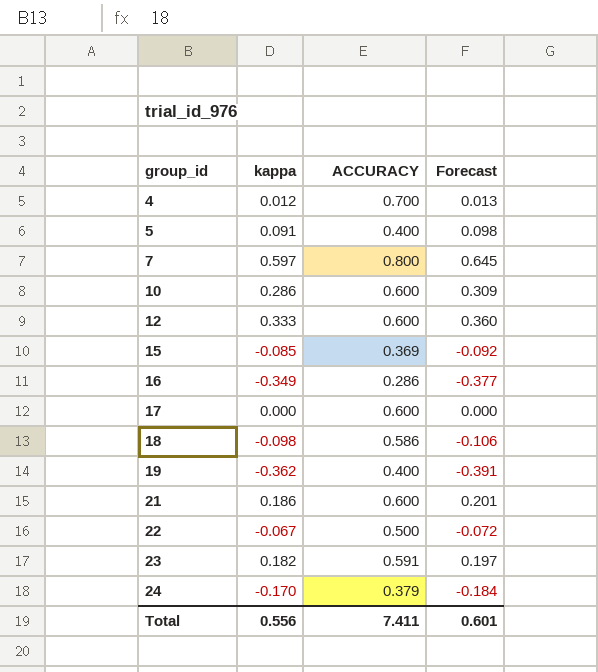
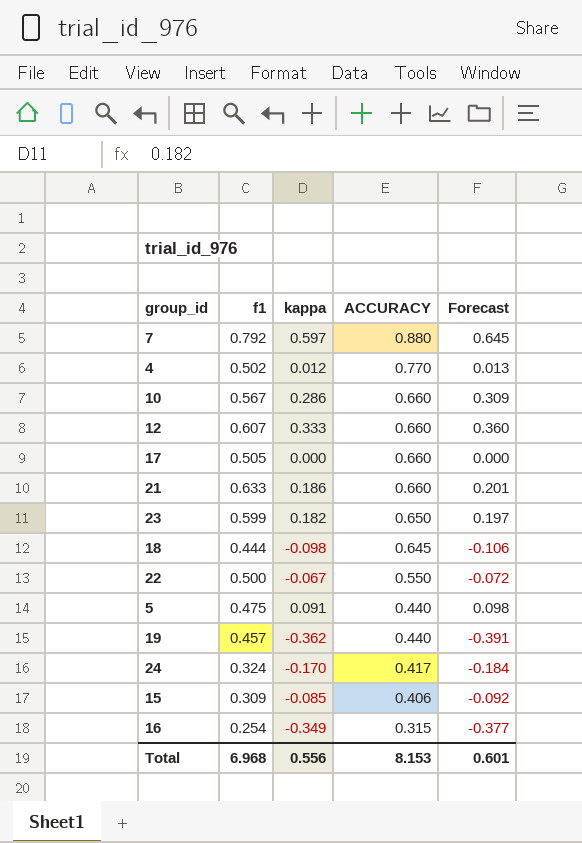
row order: group_id ascending -> ACCURACY descending
column f1 | position: none -> 2
7 | ACCURACY: 0.800 -> 0.880
4 | ACCURACY: 0.700 -> 0.770
10 | ACCURACY: 0.600 -> 0.660
12 | ACCURACY: 0.600 -> 0.660
17 | ACCURACY: 0.600 -> 0.660
21 | ACCURACY: 0.600 -> 0.660
23 | ACCURACY: 0.591 -> 0.650
18 | ACCURACY: 0.586 -> 0.645
22 | ACCURACY: 0.500 -> 0.550
5 | ACCURACY: 0.400 -> 0.440
19 | ACCURACY: 0.400 -> 0.440
24 | ACCURACY: 0.379 -> 0.417
15 | ACCURACY: 0.369 -> 0.406
16 | ACCURACY: 0.286 -> 0.315
Total | ACCURACY: 7.411 -> 8.153

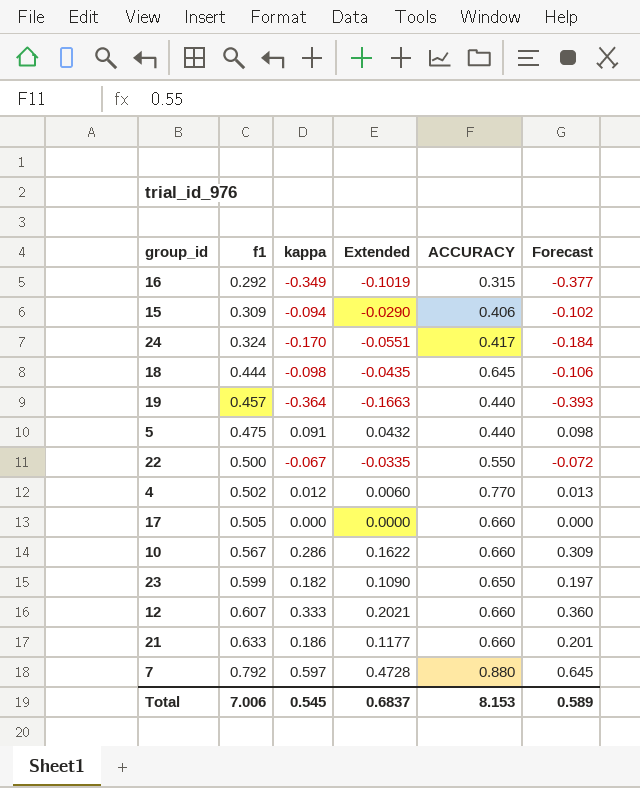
row order: ACCURACY descending -> f1 ascending
column Extended | formula: none -> [f1] * [kappa]
16 | f1: 0.254 -> 0.292
15 | kappa: -0.085 -> -0.094
15 | Forecast: -0.092 -> -0.102
19 | kappa: -0.362 -> -0.364
19 | Forecast: -0.391 -> -0.393
Total | f1: 6.968 -> 7.006
Total | kappa: 0.556 -> 0.545
Total | Forecast: 0.601 -> 0.589

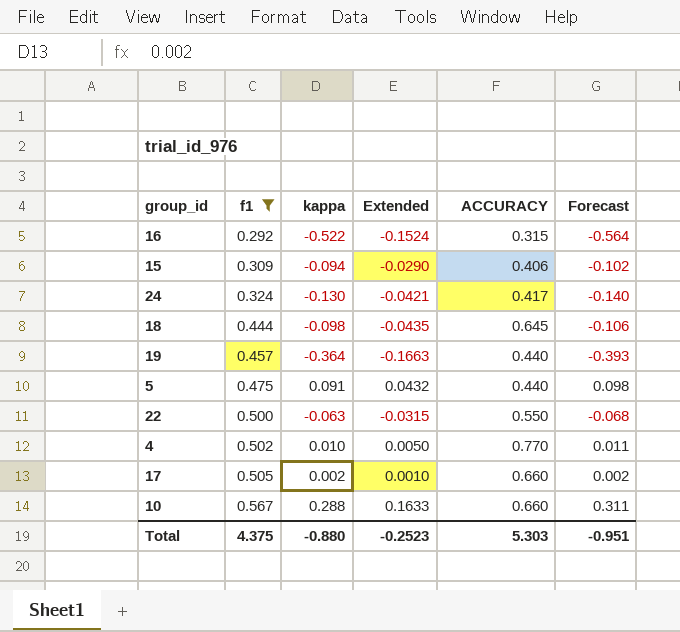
filter: none -> f1 <= 0.567
16 | kappa: -0.349 -> -0.522
16 | Extended: -0.1019 -> -0.1524
16 | Forecast: -0.377 -> -0.564
24 | kappa: -0.170 -> -0.130
24 | Extended: -0.0551 -> -0.0421
24 | Forecast: -0.184 -> -0.140
22 | kappa: -0.067 -> -0.063
22 | Extended: -0.0335 -> -0.0315
22 | Forecast: -0.072 -> -0.068
4 | kappa: 0.012 -> 0.010
4 | Extended: 0.0060 -> 0.0050
4 | Forecast: 0.013 -> 0.011
17 | kappa: 0.000 -> 0.002
17 | Extended: 0.0000 -> 0.0010
17 | Forecast: 0.000 -> 0.002
10 | kappa: 0.286 -> 0.288
10 | Extended: 0.1622 -> 0.1633
10 | Forecast: 0.309 -> 0.311
Total | f1: 7.006 -> 4.375
Total | kappa: 0.545 -> -0.880
Total | Extended: 0.6837 -> -0.2523
Total | ACCURACY: 8.153 -> 5.303
Total | Forecast: 0.589 -> -0.951

